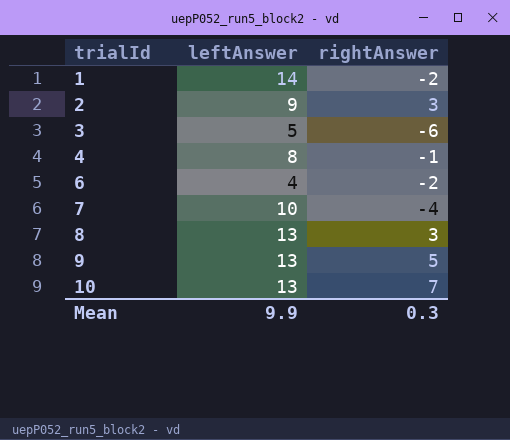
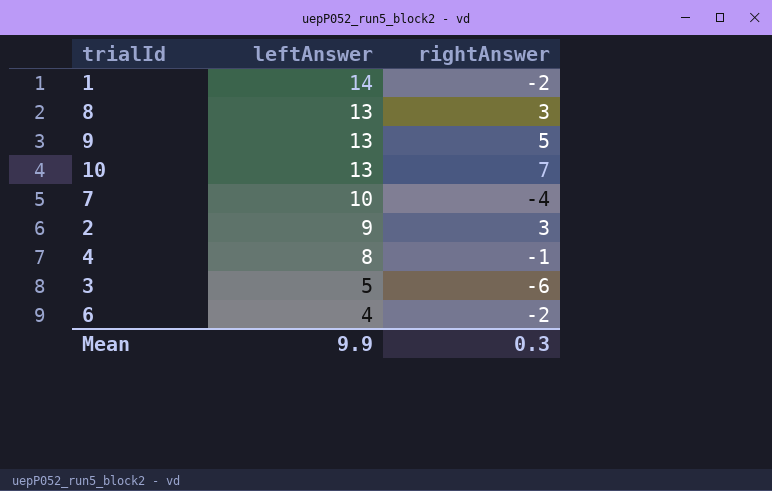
row order: trialId ascending -> leftAnswer descending

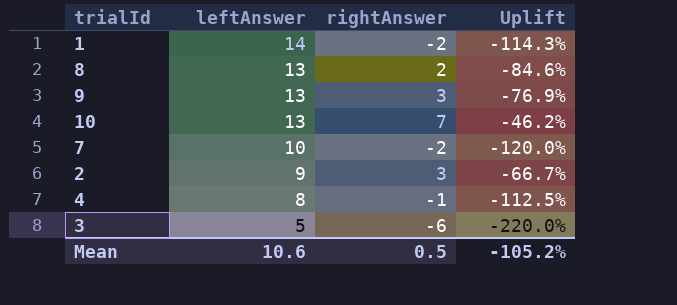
column Uplift | formula: none -> ([rightAnswer] - [leftAnswer]) / [leftAnswer]
row 6: 4 | -2 -> none
8 | rightAnswer: 3 -> 2
9 | rightAnswer: 5 -> 3
7 | rightAnswer: -4 -> -2
Mean | leftAnswer: 9.9 -> 10.6
Mean | rightAnswer: 0.3 -> 0.5

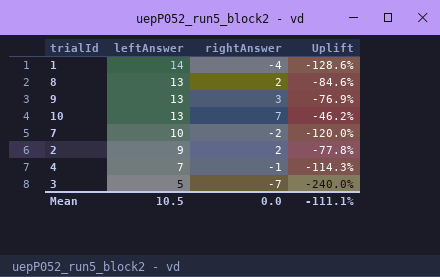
1 | rightAnswer: -2 -> -4
1 | Uplift: -114.3% -> -128.6%
2 | rightAnswer: 3 -> 2
2 | Uplift: -66.7% -> -77.8%
4 | leftAnswer: 8 -> 7
4 | Uplift: -112.5% -> -114.3%
3 | rightAnswer: -6 -> -7
3 | Uplift: -220.0% -> -240.0%
Mean | leftAnswer: 10.6 -> 10.5
Mean | rightAnswer: 0.5 -> 0.0
Mean | Uplift: -105.2% -> -111.1%

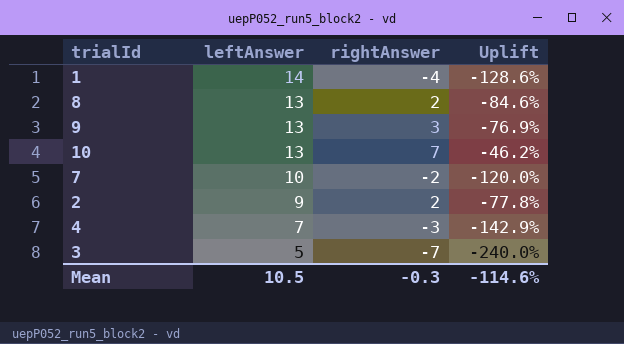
4 | rightAnswer: -1 -> -3
4 | Uplift: -114.3% -> -142.9%
Mean | rightAnswer: 0.0 -> -0.3
Mean | Uplift: -111.1% -> -114.6%

